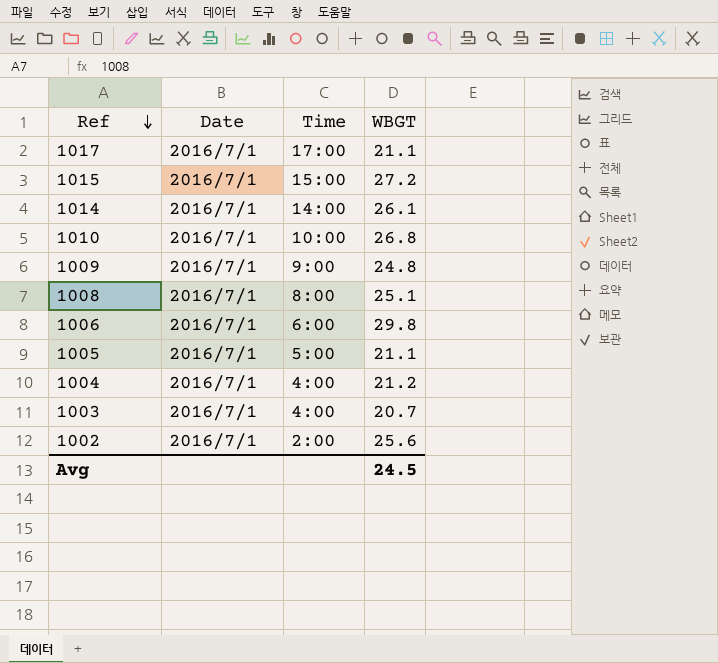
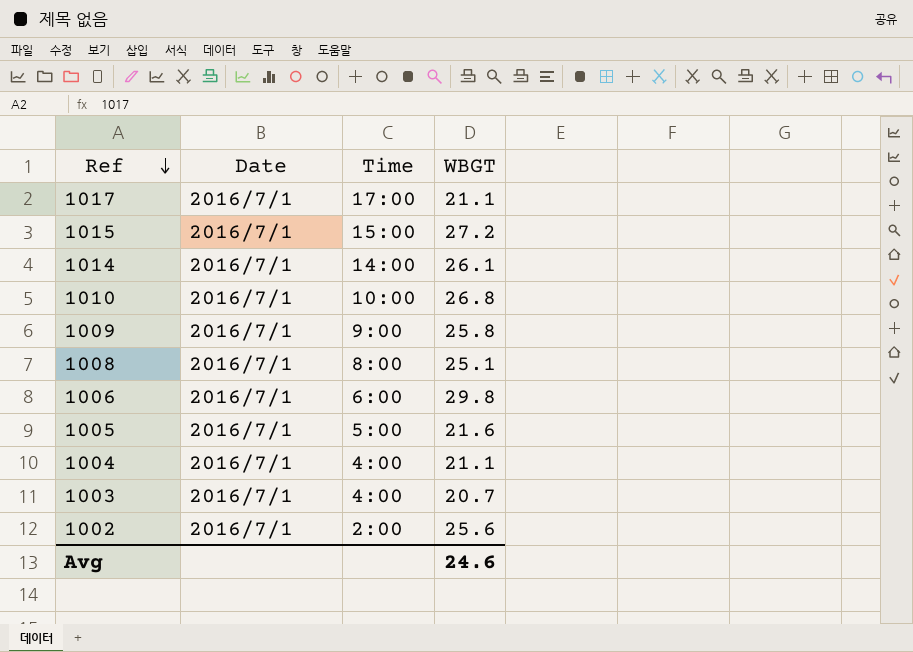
1009 | WBGT: 24.8 -> 25.8
1005 | WBGT: 21.1 -> 21.6
1004 | WBGT: 21.2 -> 21.1
Avg | WBGT: 24.5 -> 24.6

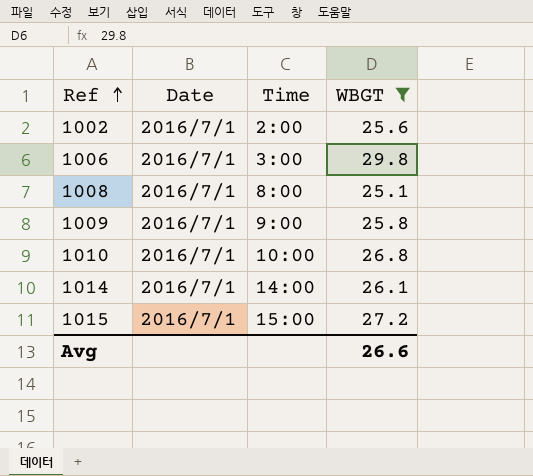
filter: none -> WBGT >= 25.1
row order: Ref descending -> Ref ascending
1006 | Time: 6:00 -> 3:00
Avg | WBGT: 24.6 -> 26.6

